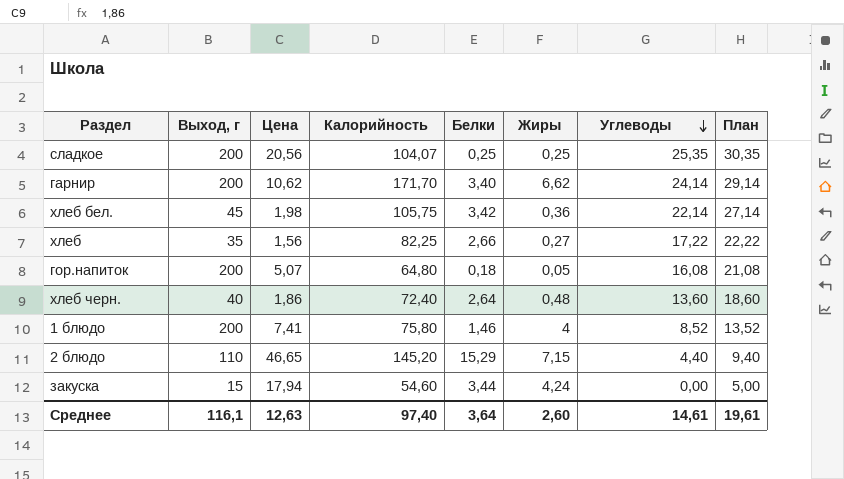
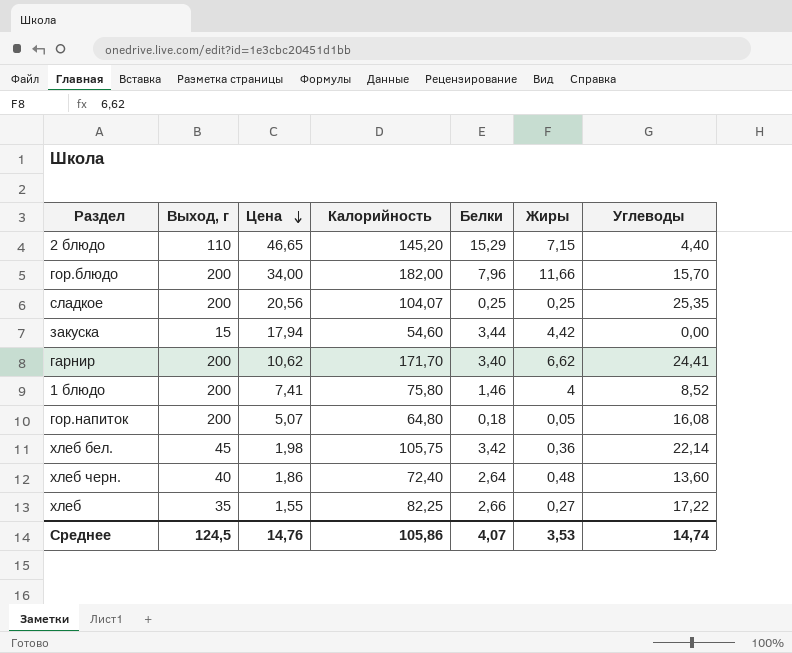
row order: Углеводы descending -> Цена descending
column План | formula: [Углеводы] + 5 -> none
row гор.блюдо: none -> 200 | 34,00 | 182,00 | 7,96 | 11,66 | 15,70
закуска | Жиры: 4,24 -> 4,42
гарнир | Углеводы: 24,14 -> 24,41
хлеб | Цена: 1,56 -> 1,55
Среднее | Выход, г: 116,1 -> 124,5
Среднее | Цена: 12,63 -> 14,76
Среднее | Калорийность: 97,40 -> 105,86
Среднее | Белки: 3,64 -> 4,07
Среднее | Жиры: 2,60 -> 3,53
Среднее | Углеводы: 14,61 -> 14,74

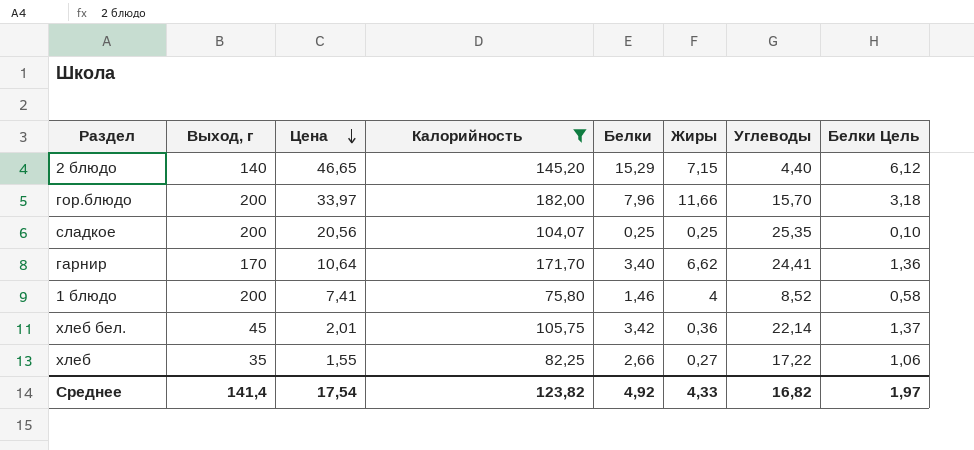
filter: none -> Калорийность >= 75,80
column Белки Цель | formula: none -> [Белки] * 0,4
2 блюдо | Выход, г: 110 -> 140
гор.блюдо | Цена: 34,00 -> 33,97
гарнир | Выход, г: 200 -> 170
гарнир | Цена: 10,62 -> 10,64
хлеб бел. | Цена: 1,98 -> 2,01
Среднее | Выход, г: 124,5 -> 141,4
Среднее | Цена: 14,76 -> 17,54
Среднее | Калорийность: 105,86 -> 123,82
Среднее | Белки: 4,07 -> 4,92
Среднее | Жиры: 3,53 -> 4,33
Среднее | Углеводы: 14,74 -> 16,82

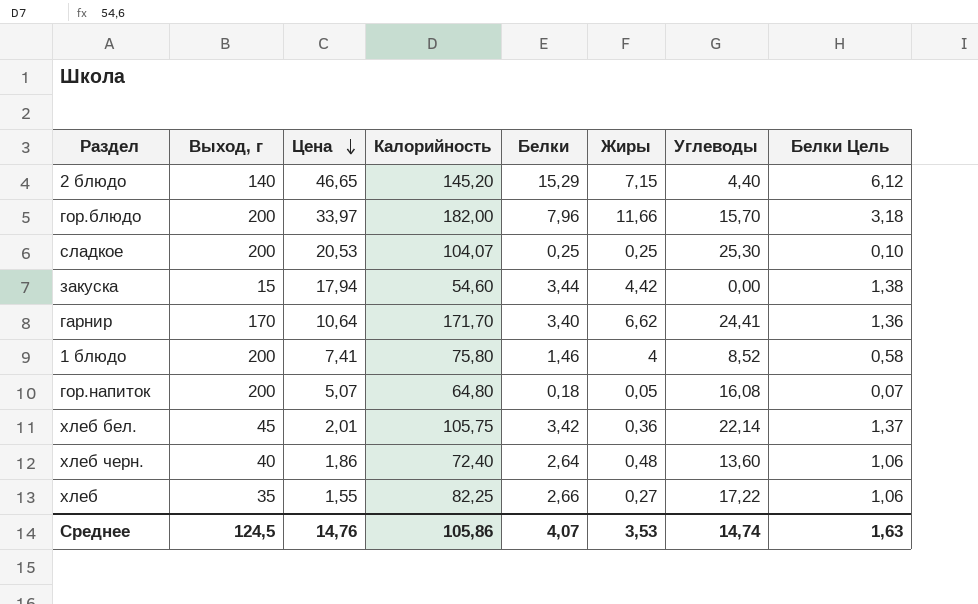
filter: Калорийность >= 75,80 -> none
сладкое | Цена: 20,56 -> 20,53
сладкое | Углеводы: 25,35 -> 25,30
Среднее | Выход, г: 141,4 -> 124,5
Среднее | Цена: 17,54 -> 14,76
Среднее | Калорийность: 123,82 -> 105,86
Среднее | Белки: 4,92 -> 4,07
Среднее | Жиры: 4,33 -> 3,53
Среднее | Углеводы: 16,82 -> 14,74
Среднее | Белки Цель: 1,97 -> 1,63

